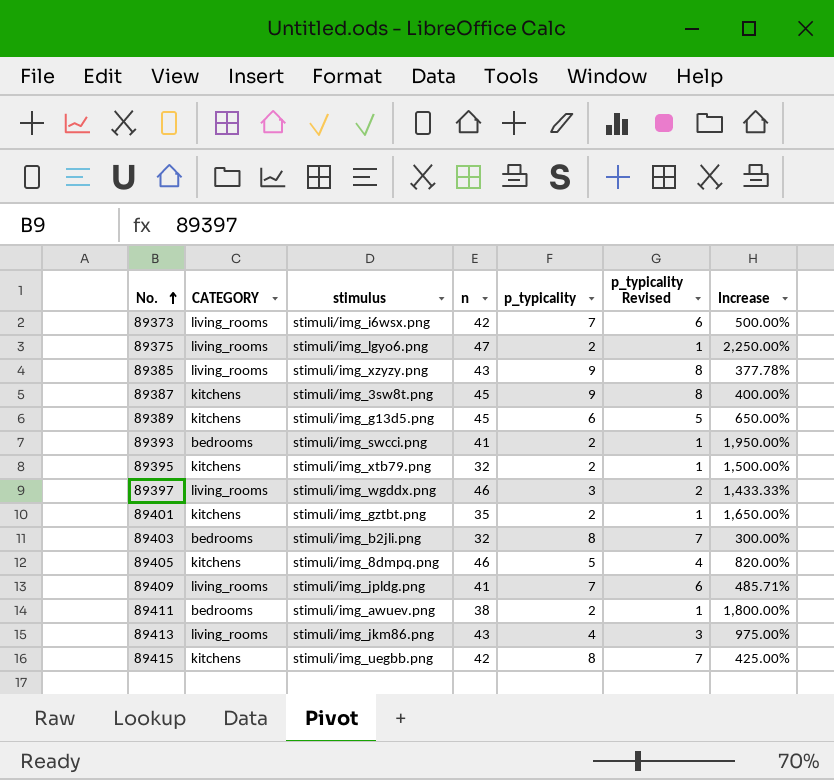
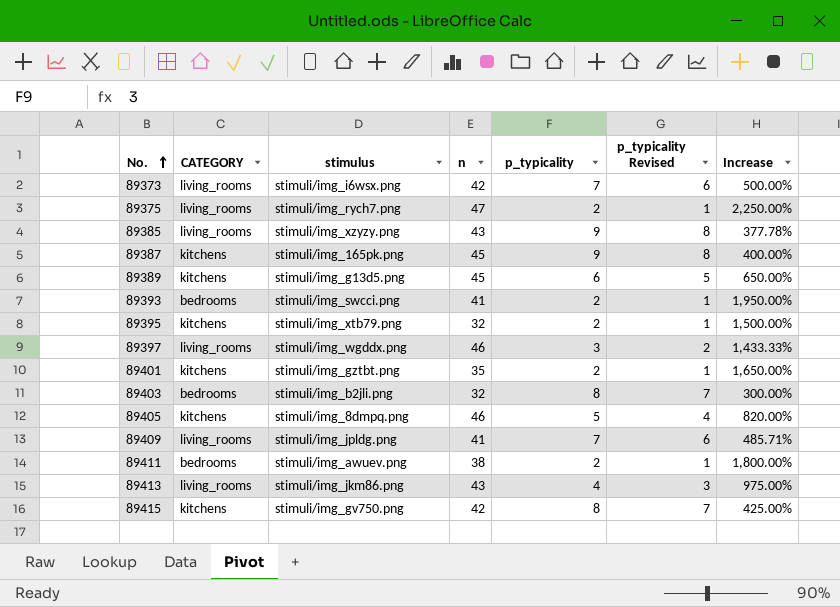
89375 | stimulus: stimuli/img_lgyo6.png -> stimuli/img_rych7.png
89387 | stimulus: stimuli/img_3sw8t.png -> stimuli/img_165pk.png
89415 | stimulus: stimuli/img_uegbb.png -> stimuli/img_gv750.png

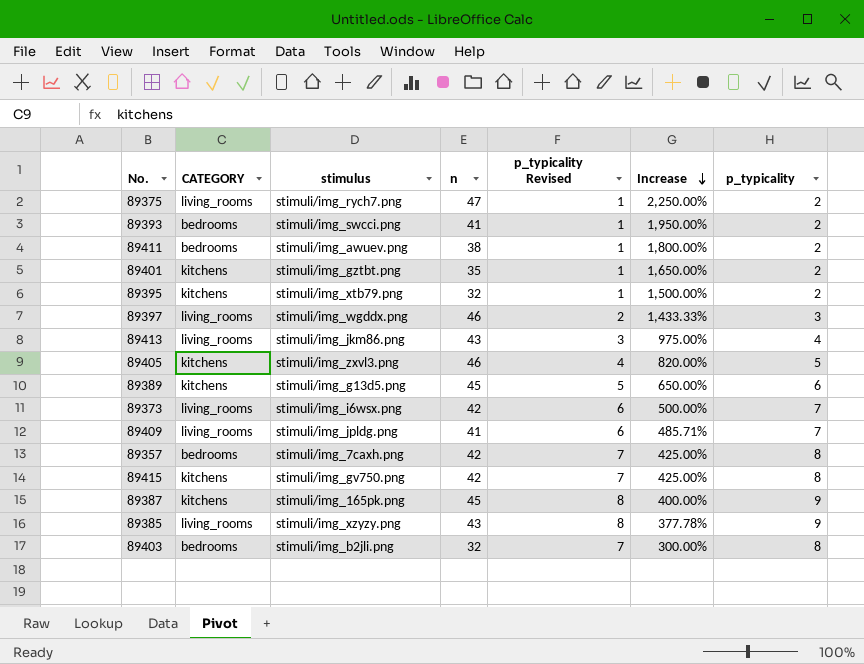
row order: No. ascending -> Increase descending
column p_typicality | position: 5 -> 7
89405 | stimulus: stimuli/img_8dmpq.png -> stimuli/img_zxvl3.png
row 89357: none -> bedrooms | stimuli/img_7caxh.png | 42 | 7 | 425.00% | 8

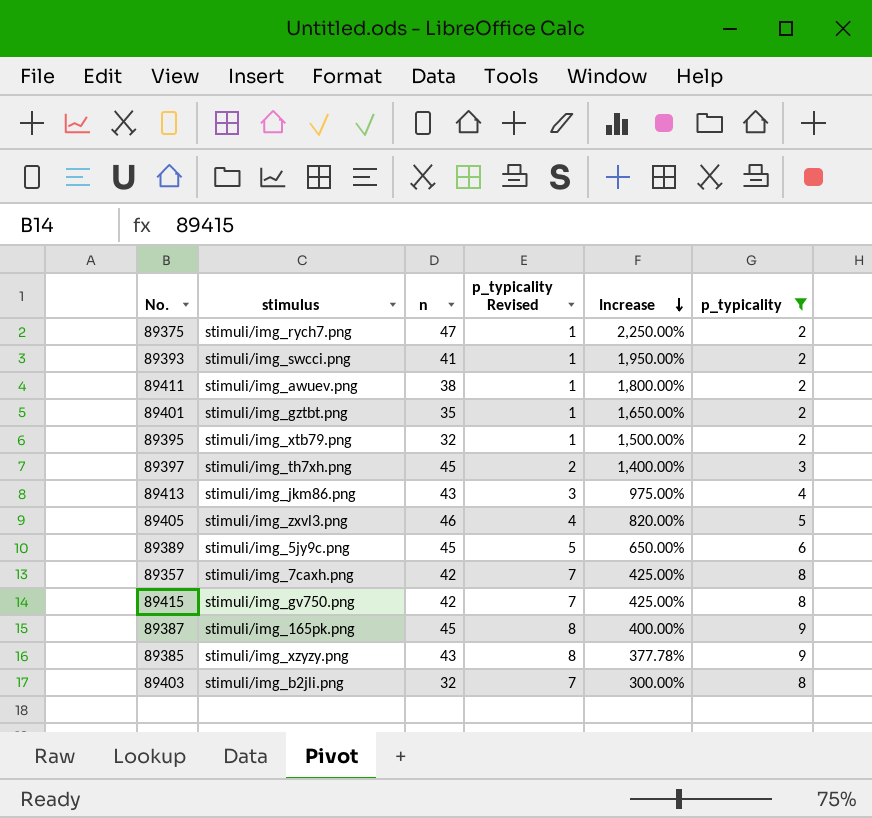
filter: none -> p_typicality != 7
column CATEGORY | position: 2 -> none
89397 | stimulus: stimuli/img_wgddx.png -> stimuli/img_th7xh.png
89397 | n: 46 -> 45
89397 | Increase: 1,433.33% -> 1,400.00%
89389 | stimulus: stimuli/img_g13d5.png -> stimuli/img_5jy9c.png

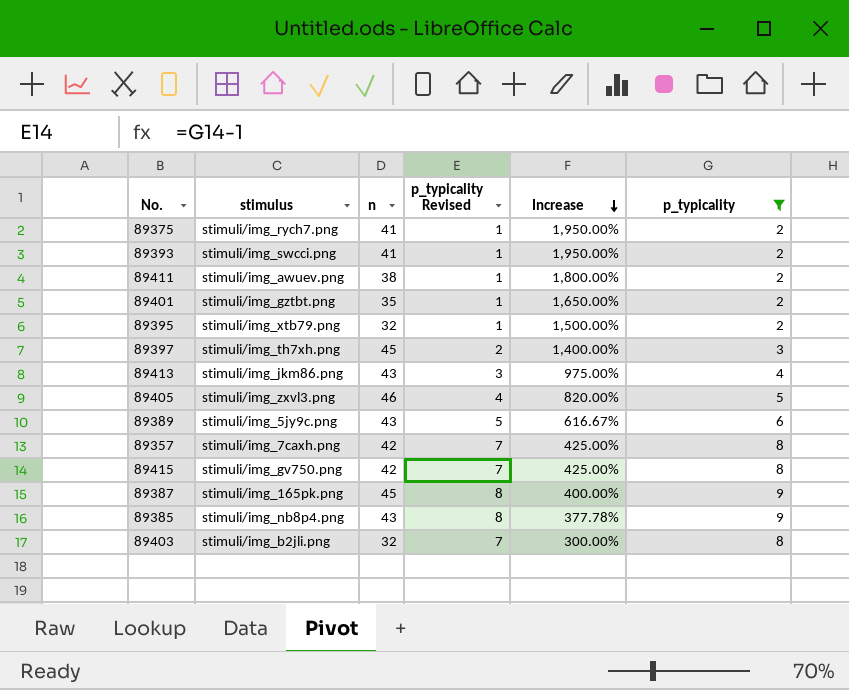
89375 | n: 47 -> 41
89375 | Increase: 2,250.00% -> 1,950.00%
89389 | n: 45 -> 43
89389 | Increase: 650.00% -> 616.67%
89385 | stimulus: stimuli/img_xzyzy.png -> stimuli/img_nb8p4.png

